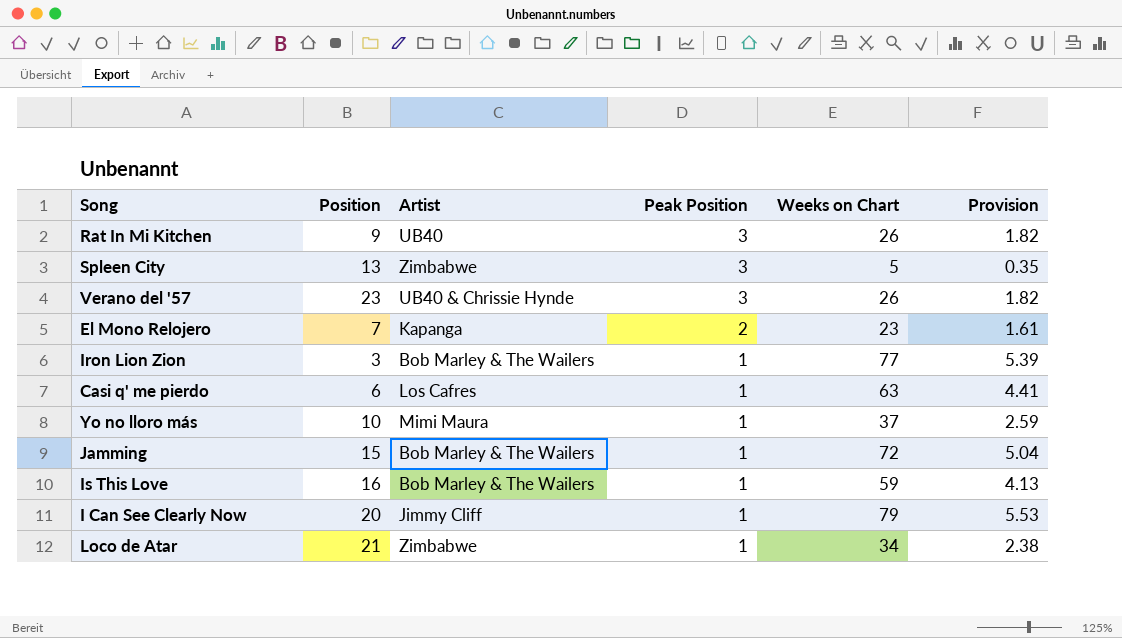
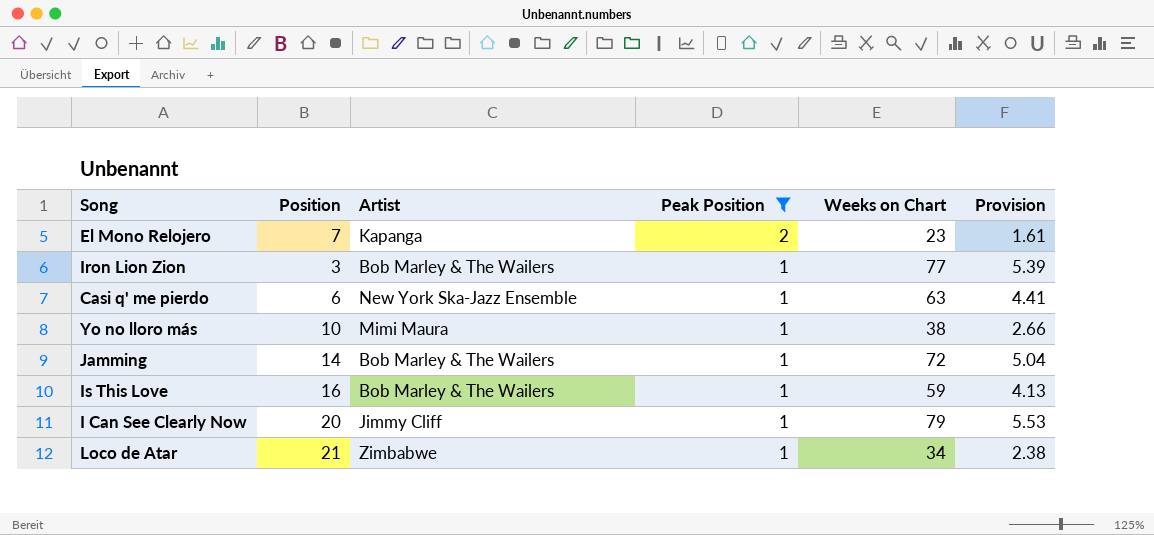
filter: none -> Peak Position != 3
Casi q' me pierdo | Artist: Los Cafres -> New York Ska-Jazz Ensemble
Yo no lloro más | Weeks on Chart: 37 -> 38
Yo no lloro más | Provision: 2.59 -> 2.66
Jamming | Position: 15 -> 14

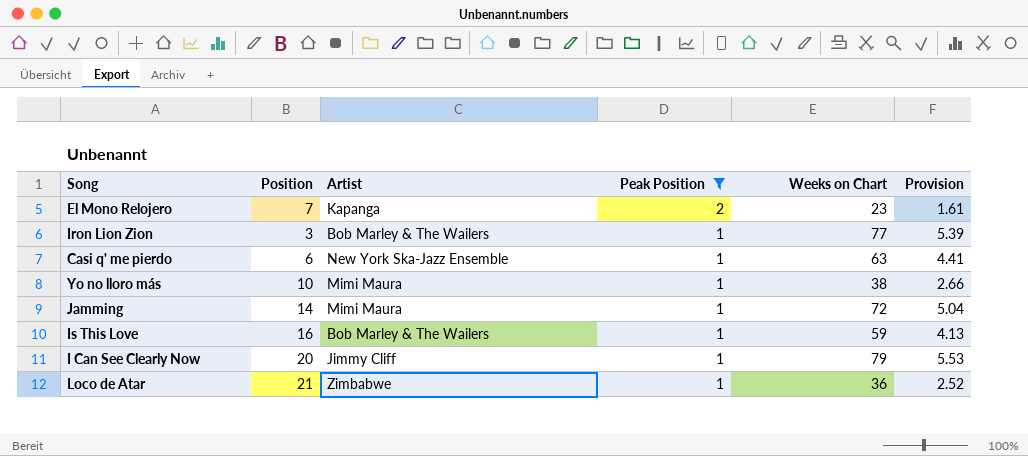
Jamming | Artist: Bob Marley & The Wailers -> Mimi Maura
Loco de Atar | Weeks on Chart: 34 -> 36
Loco de Atar | Provision: 2.38 -> 2.52

